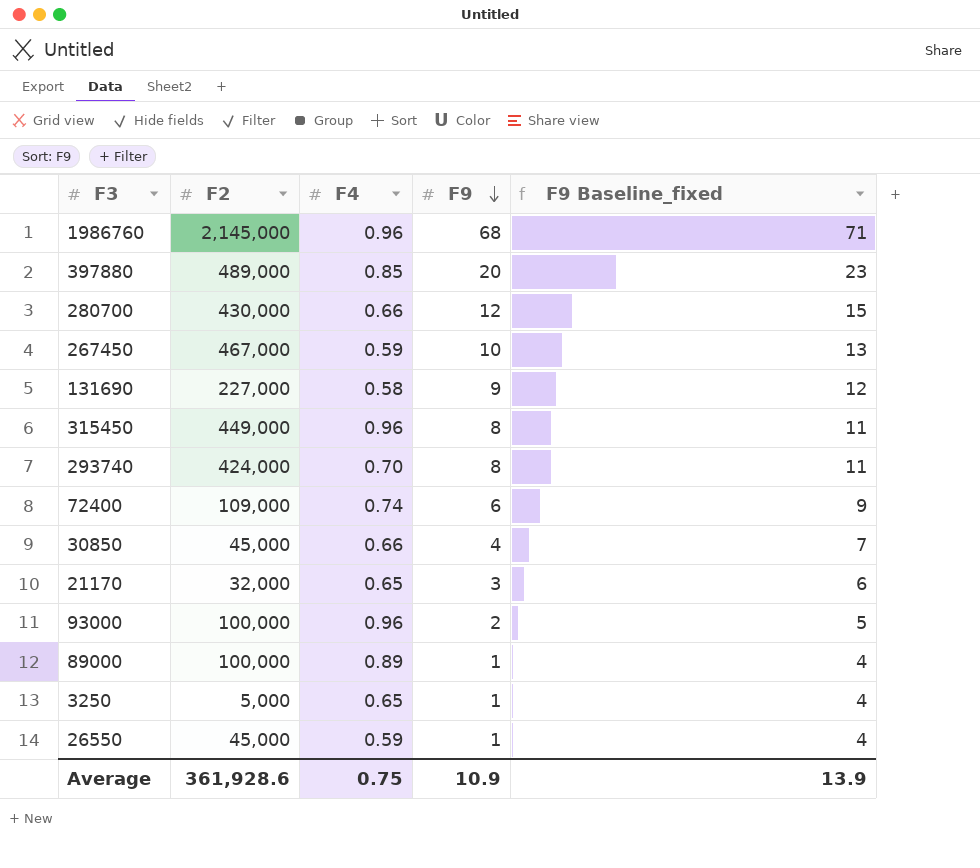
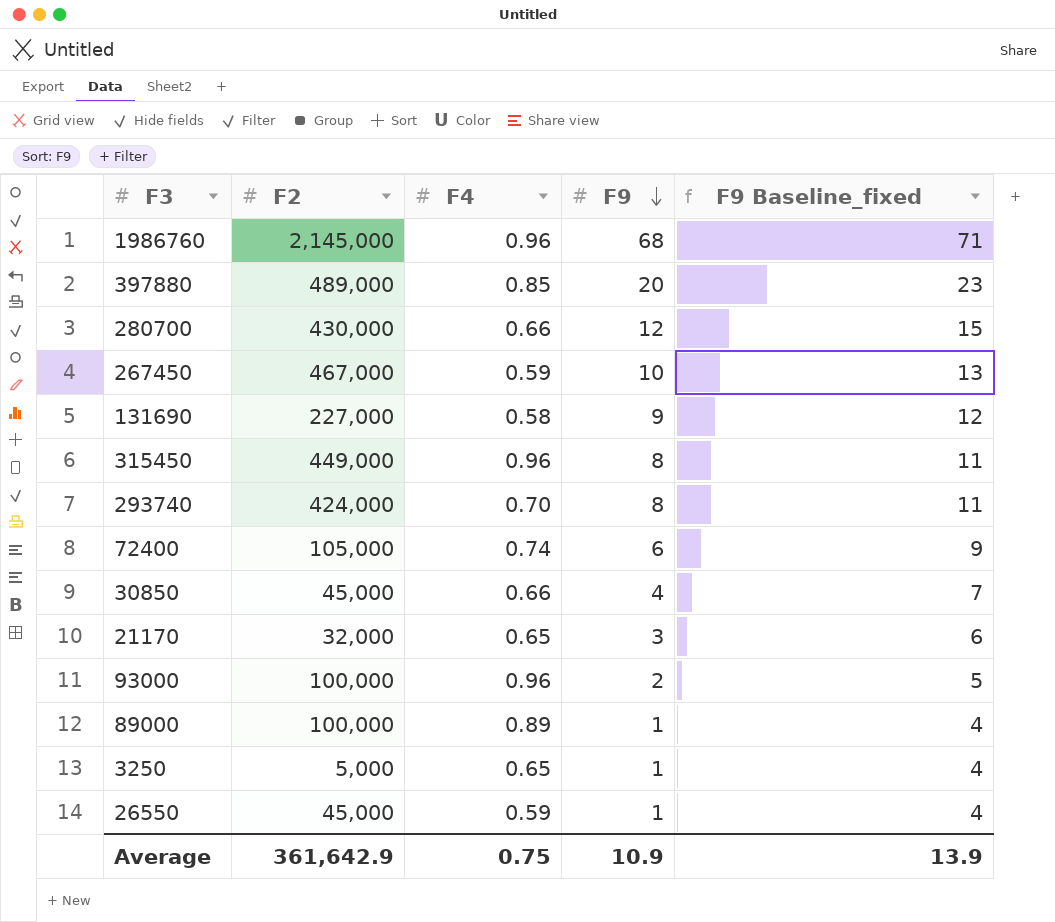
72400 | F2: 109,000 -> 105,000
Average | F2: 361,928.6 -> 361,642.9

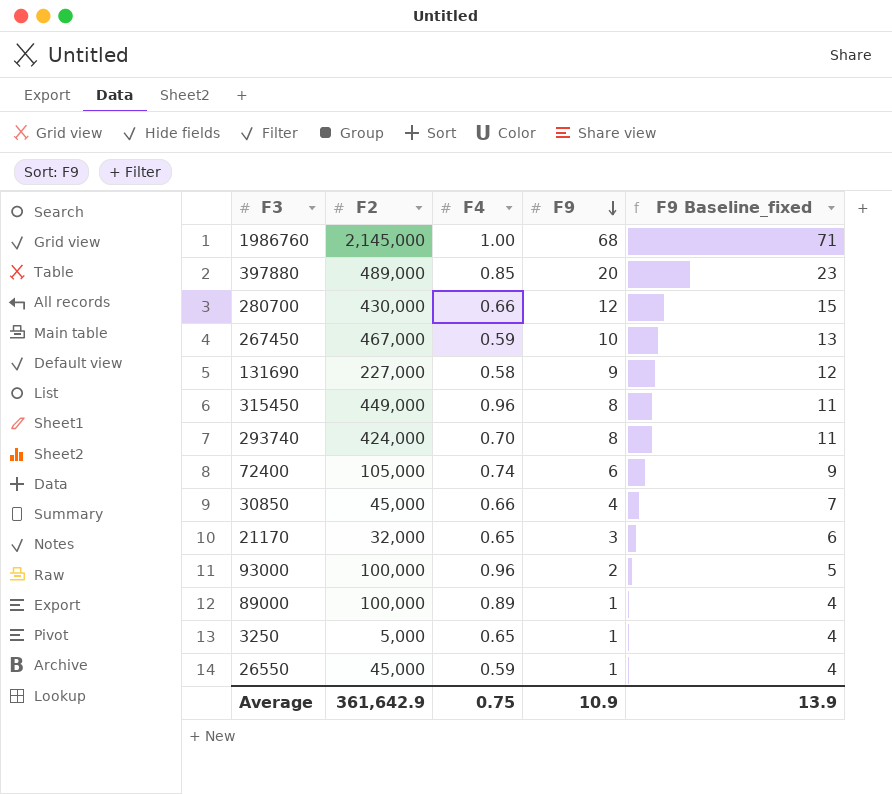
1986760 | F4: 0.96 -> 1.00

